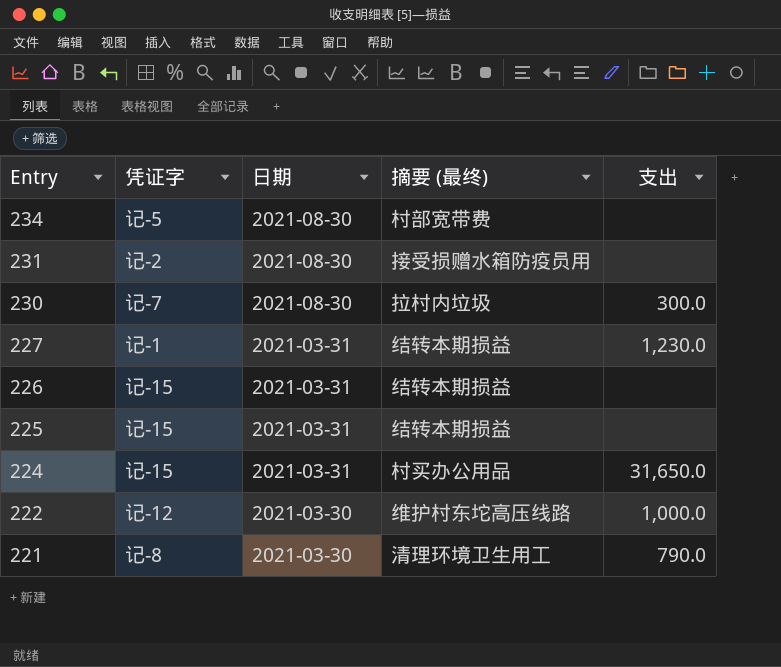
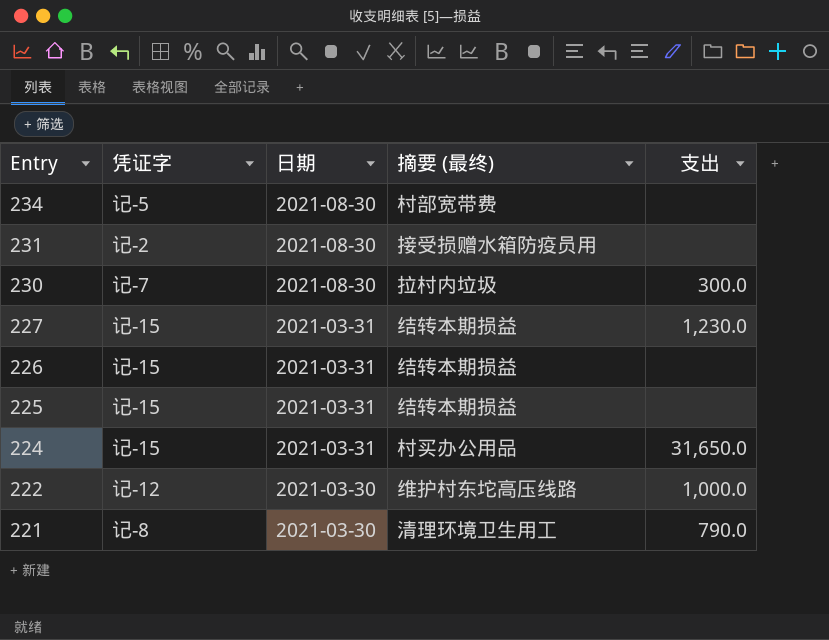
227 | 凭证字: 记-1 -> 记-15

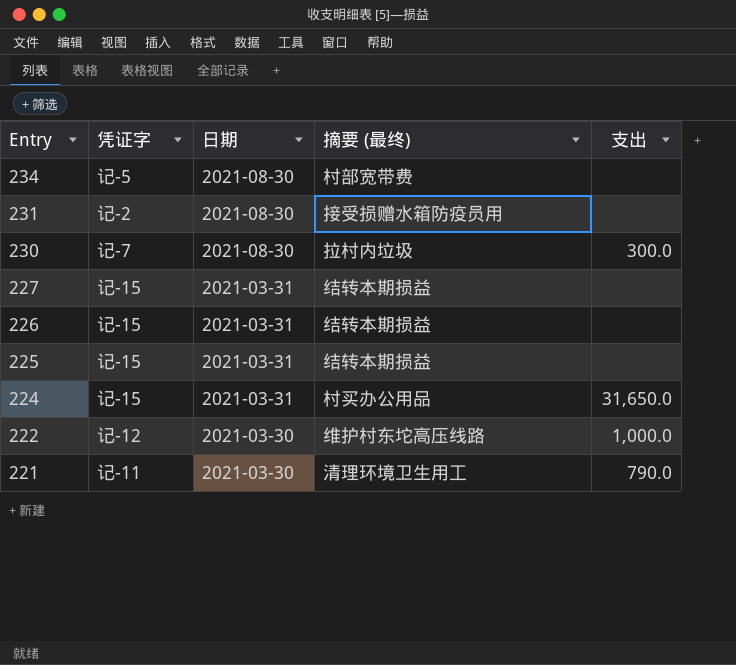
227 | 支出: 1,230.0 -> none
221 | 凭证字: 记-8 -> 记-11

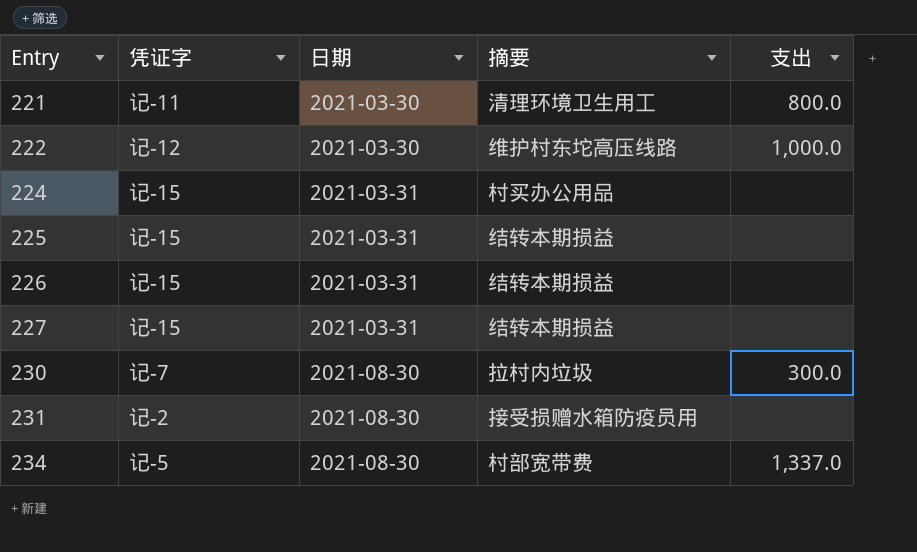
row order: Entry descending -> Entry ascending
column name: 摘要 (最终) -> 摘要
221 | 支出: 790.0 -> 800.0
224 | 支出: 31,650.0 -> none
234 | 支出: none -> 1,337.0

